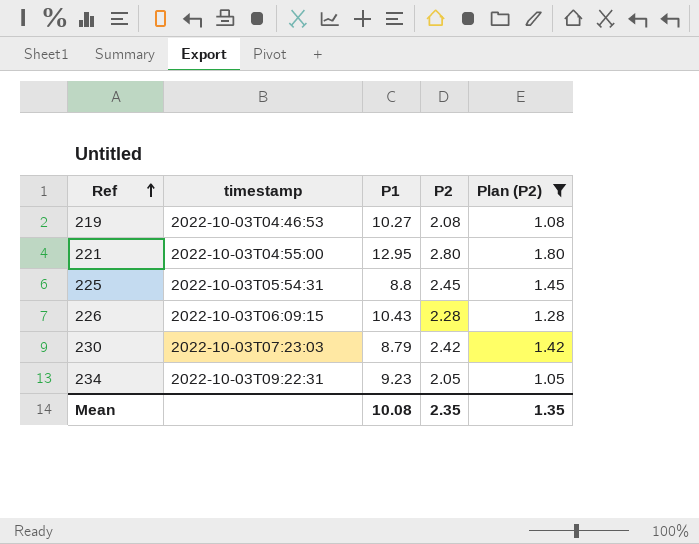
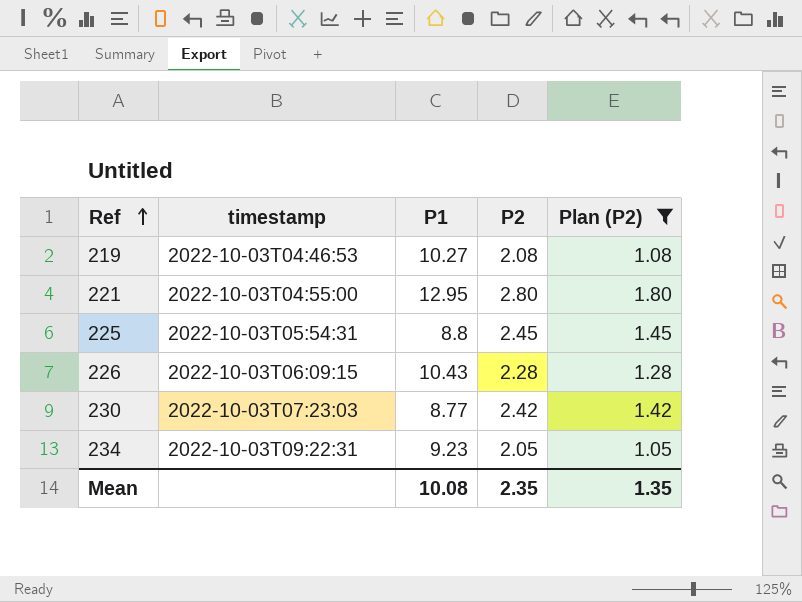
230 | P1: 8.79 -> 8.77

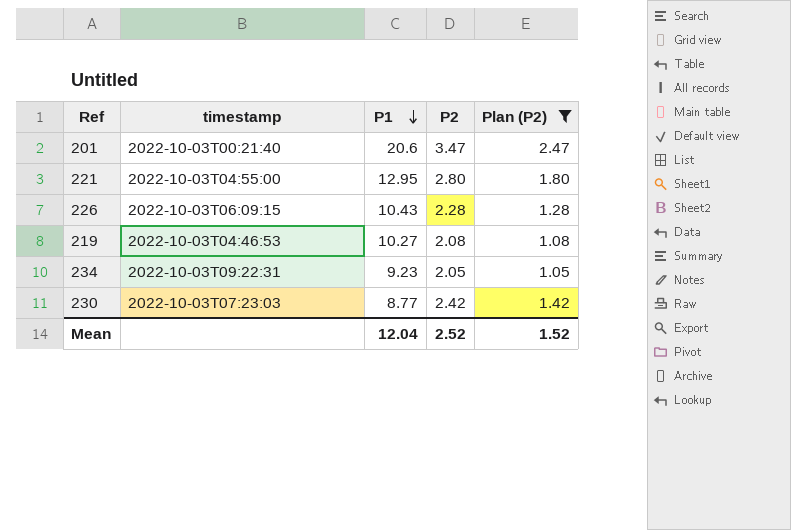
row order: Ref ascending -> P1 descending
row 225: 2022-10-03T05:54:31 | 8.8 | 2.45 | 1.45 -> none
row 201: none -> 2022-10-03T00:21:40 | 20.6 | 3.47 | 2.47
Mean | P1: 10.08 -> 12.04
Mean | P2: 2.35 -> 2.52
Mean | Plan (P2): 1.35 -> 1.52

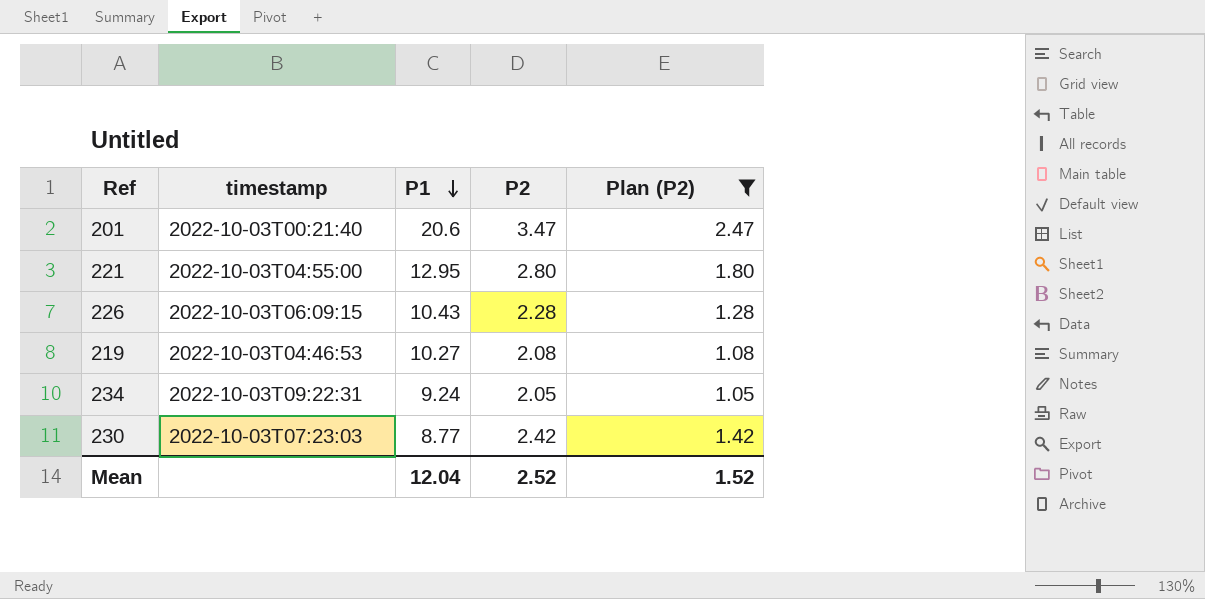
234 | P1: 9.23 -> 9.24

